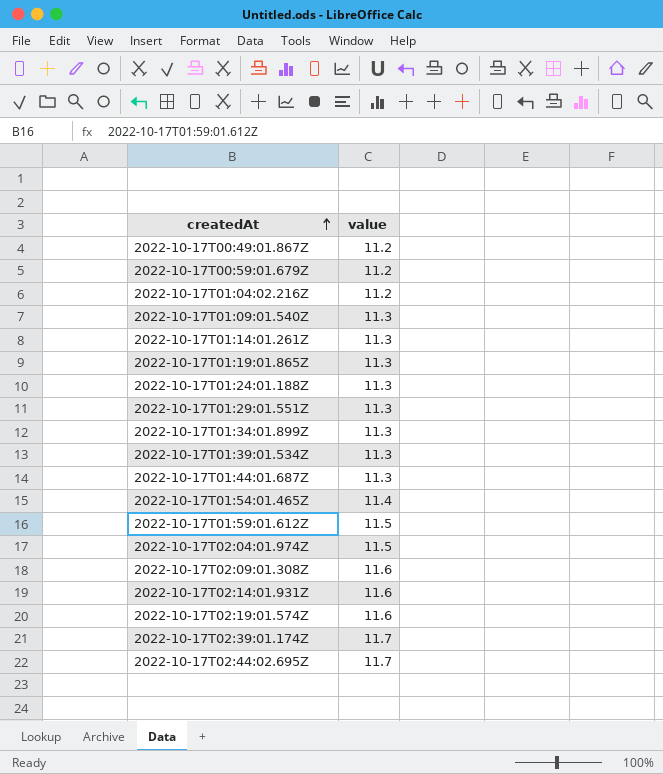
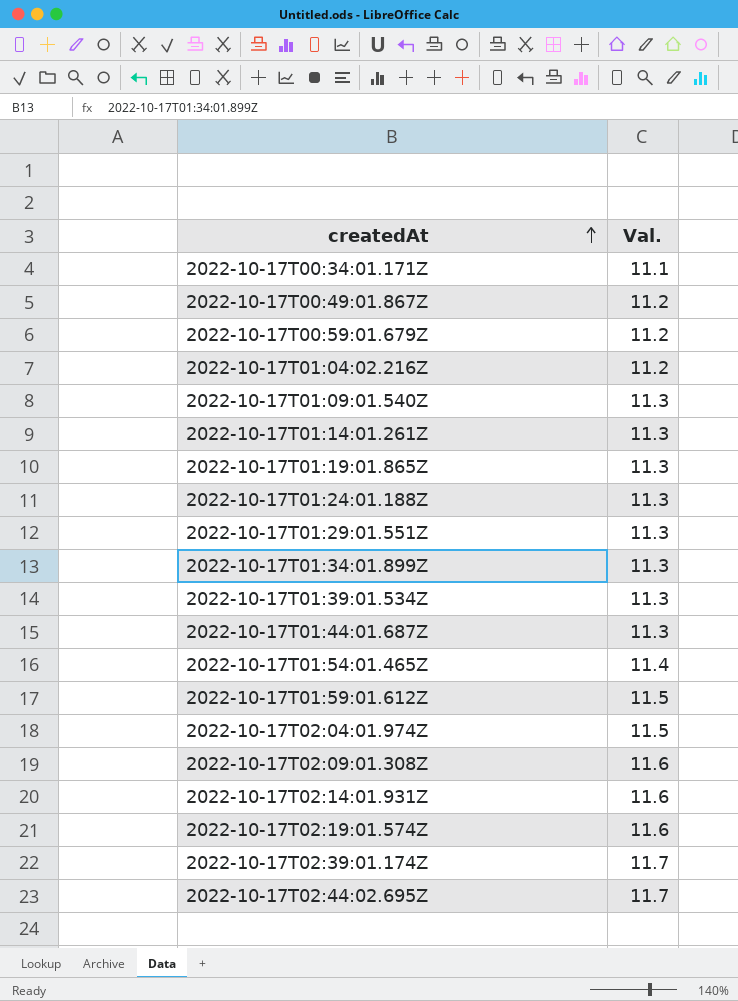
column name: value -> Val.
row 2022-10-17T00:34:01.171Z: none -> 11.1

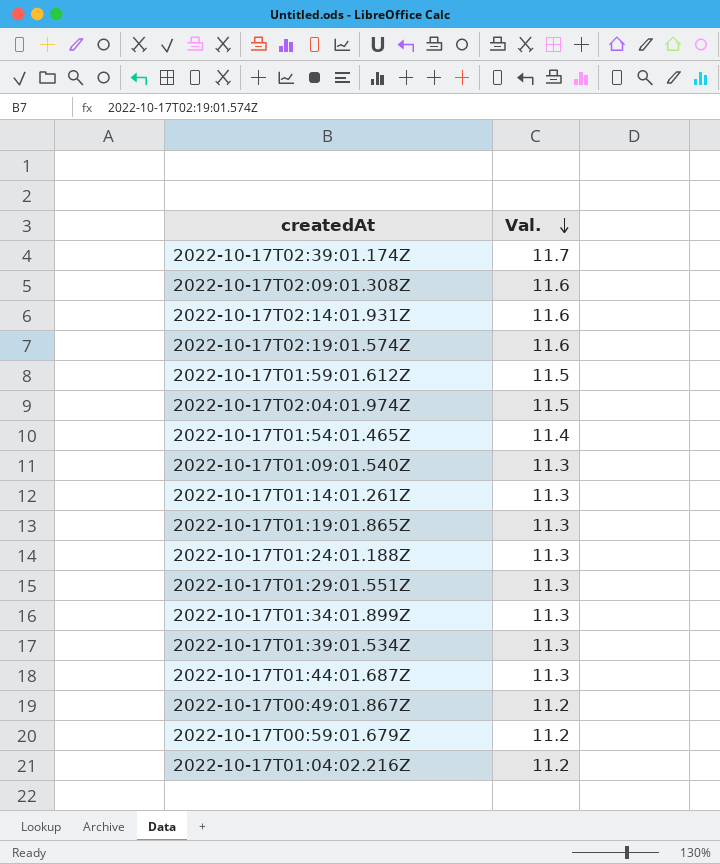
row order: createdAt ascending -> Val. descending
row 2022-10-17T00:34:01.171Z: 11.1 -> none
row 2022-10-17T02:44:02.695Z: 11.7 -> none

